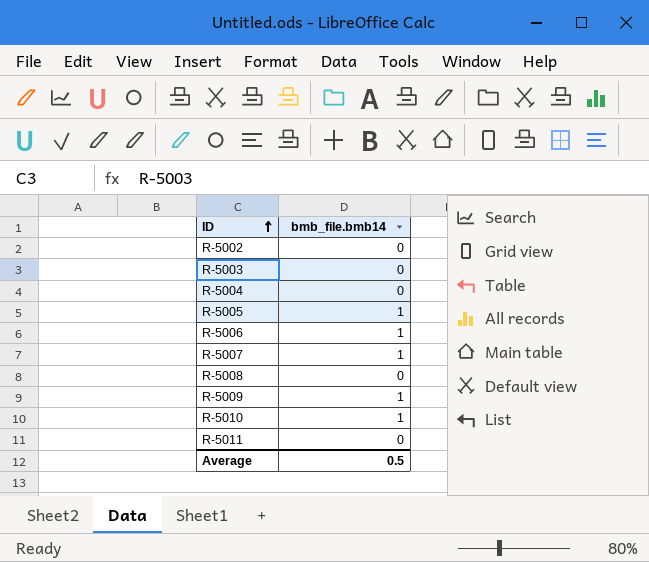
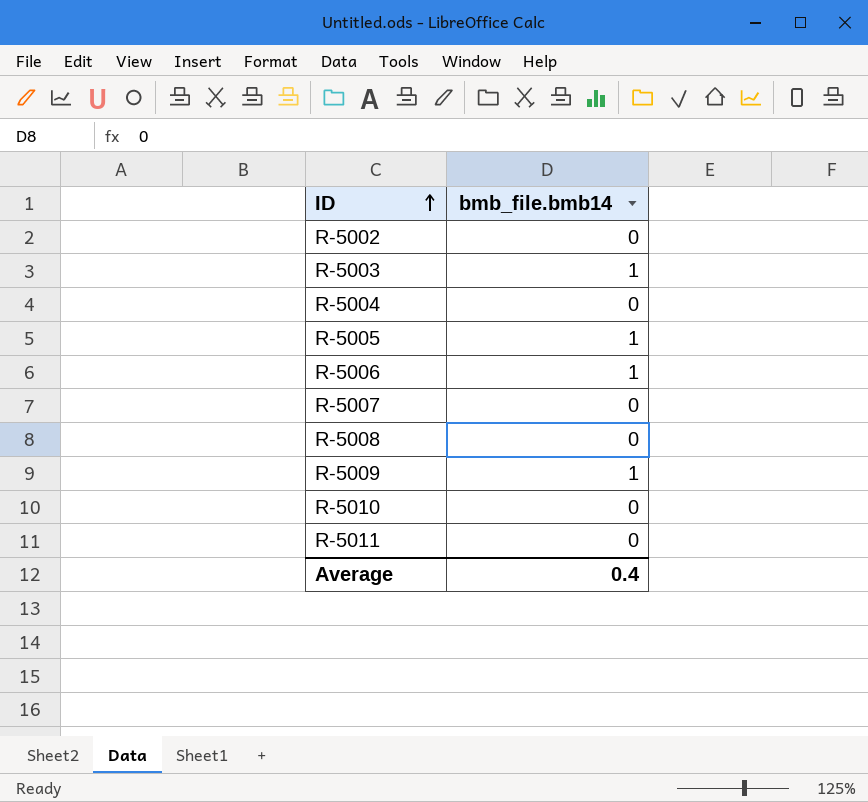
R-5003 | bmb_file.bmb14: 0 -> 1
R-5007 | bmb_file.bmb14: 1 -> 0
R-5010 | bmb_file.bmb14: 1 -> 0
Average | bmb_file.bmb14: 0.5 -> 0.4

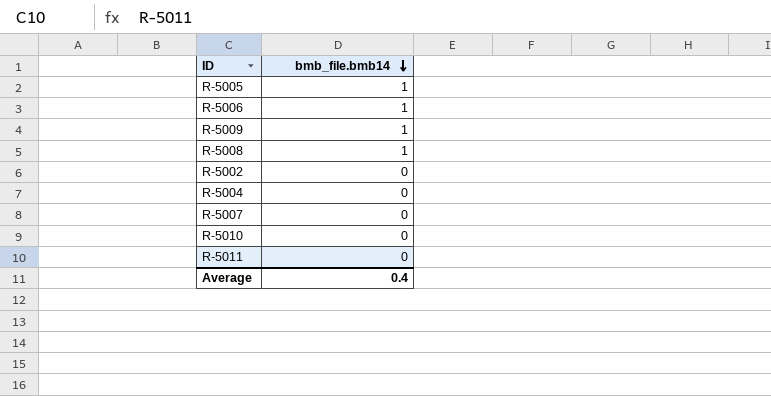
row order: ID ascending -> bmb_file.bmb14 descending
row R-5003: 1 -> none
R-5008 | bmb_file.bmb14: 0 -> 1

